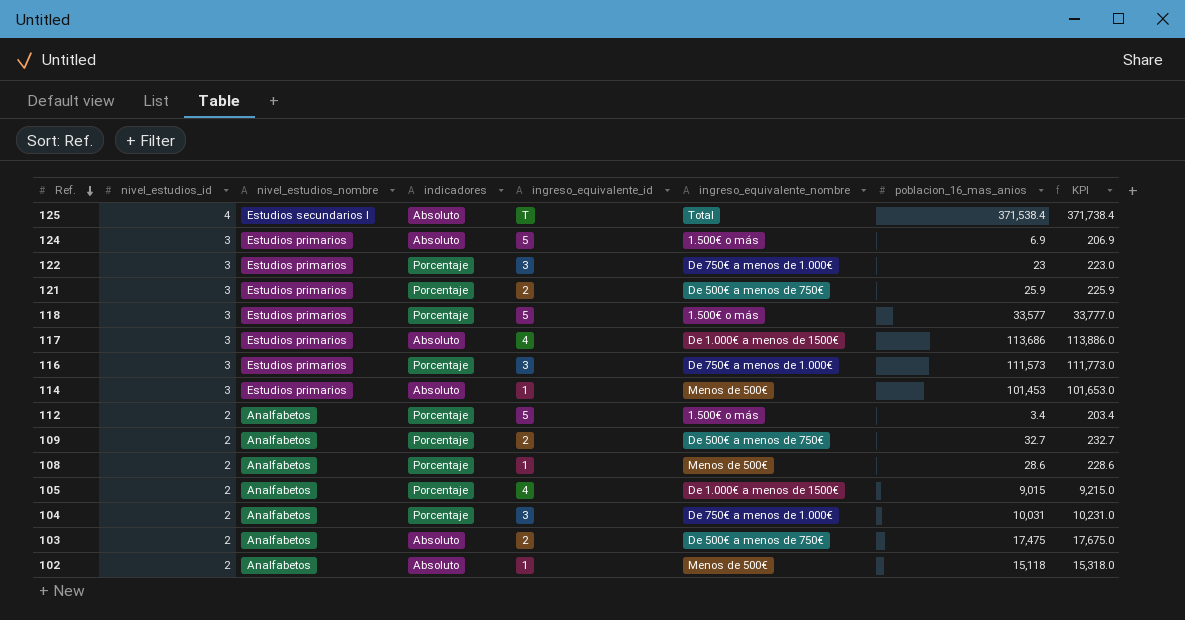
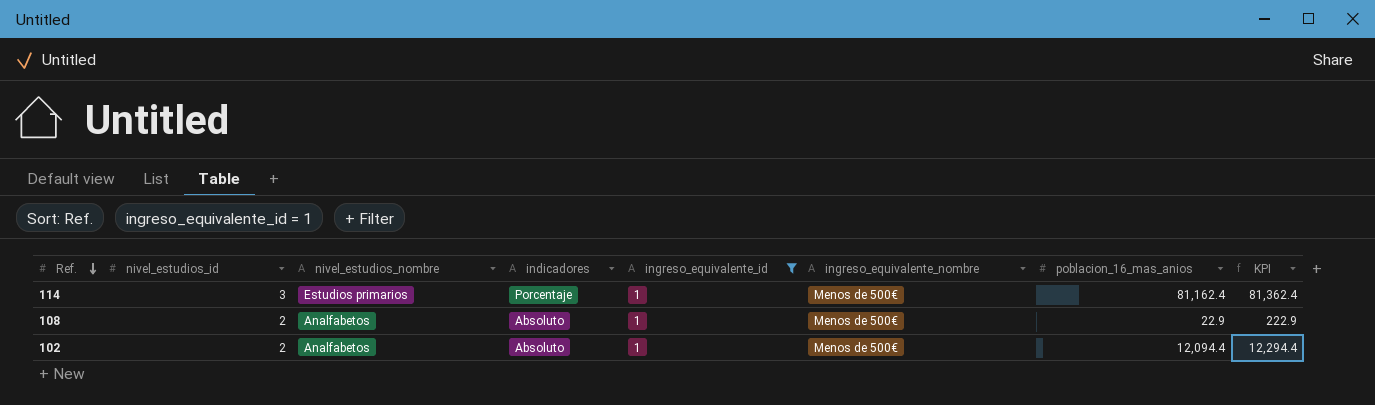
filter: none -> ingreso_equivalente_id = 1
114 | indicadores: Absoluto -> Porcentaje
114 | poblacion_16_mas_anios: 101,453 -> 81,162.4
114 | KPI: 101,653.0 -> 81,362.4
108 | indicadores: Porcentaje -> Absoluto
108 | poblacion_16_mas_anios: 28.6 -> 22.9
108 | KPI: 228.6 -> 222.9
102 | poblacion_16_mas_anios: 15,118 -> 12,094.4
102 | KPI: 15,318.0 -> 12,294.4

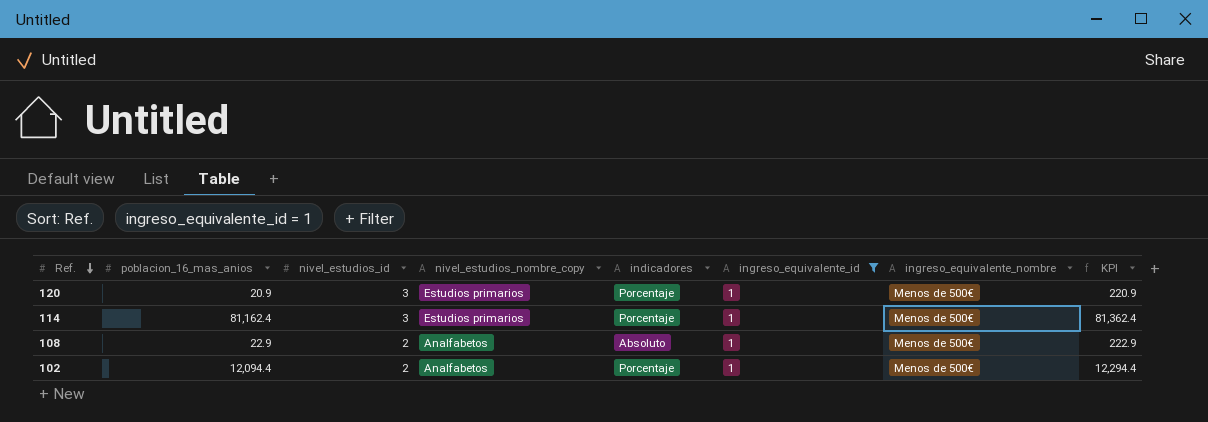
column poblacion_16_mas_anios | position: 7 -> 2
column name: nivel_estudios_nombre -> nivel_estudios_nombre_copy
row 120: none -> 20.9 | 3 | Estudios primarios | Porcentaje | 1 | Menos de 500€ | 220.9
102 | indicadores: Absoluto -> Porcentaje

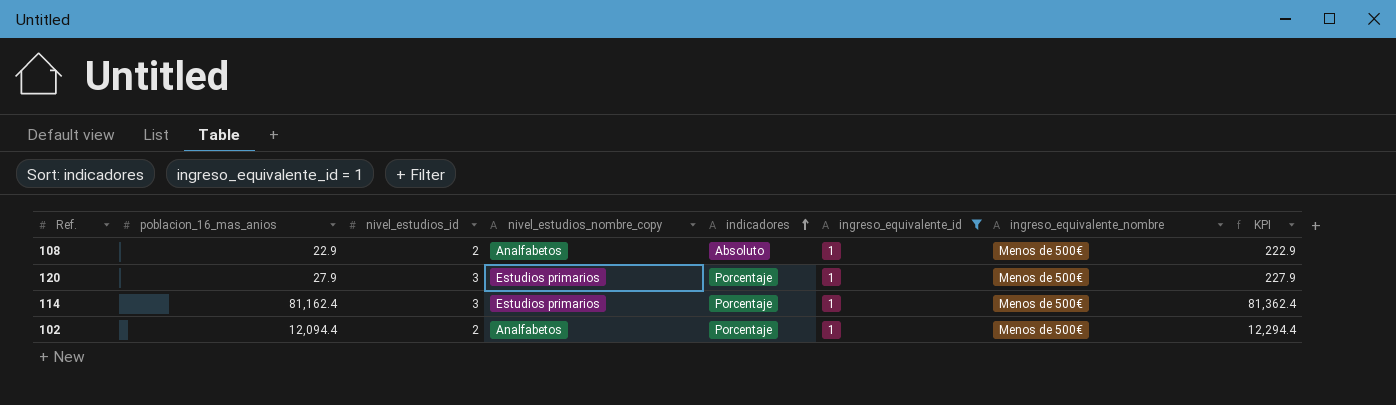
row order: Ref. descending -> indicadores ascending
120 | poblacion_16_mas_anios: 20.9 -> 27.9
120 | KPI: 220.9 -> 227.9

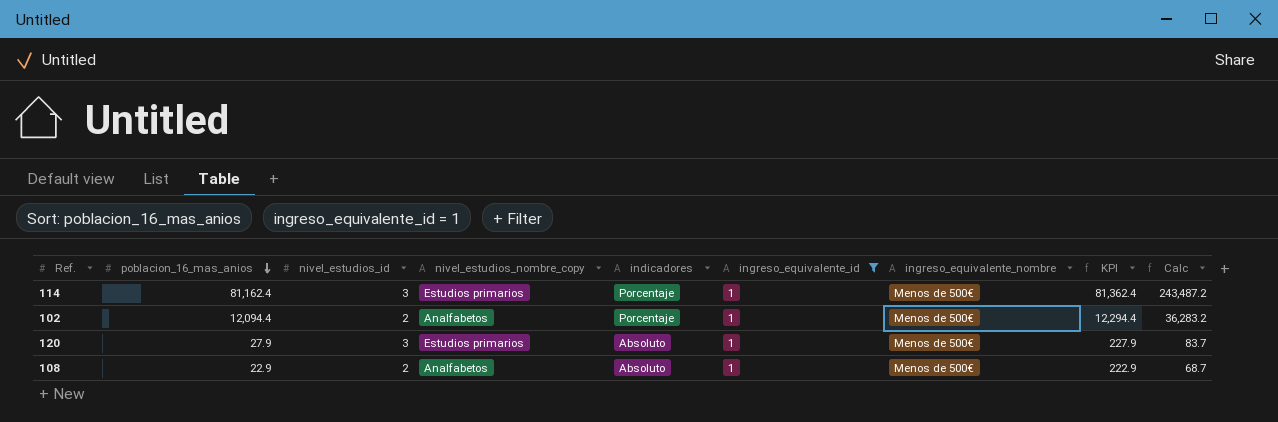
row order: indicadores ascending -> poblacion_16_mas_anios descending
column Calc | formula: none -> [poblacion_16_mas_anios] * 3
120 | indicadores: Porcentaje -> Absoluto

